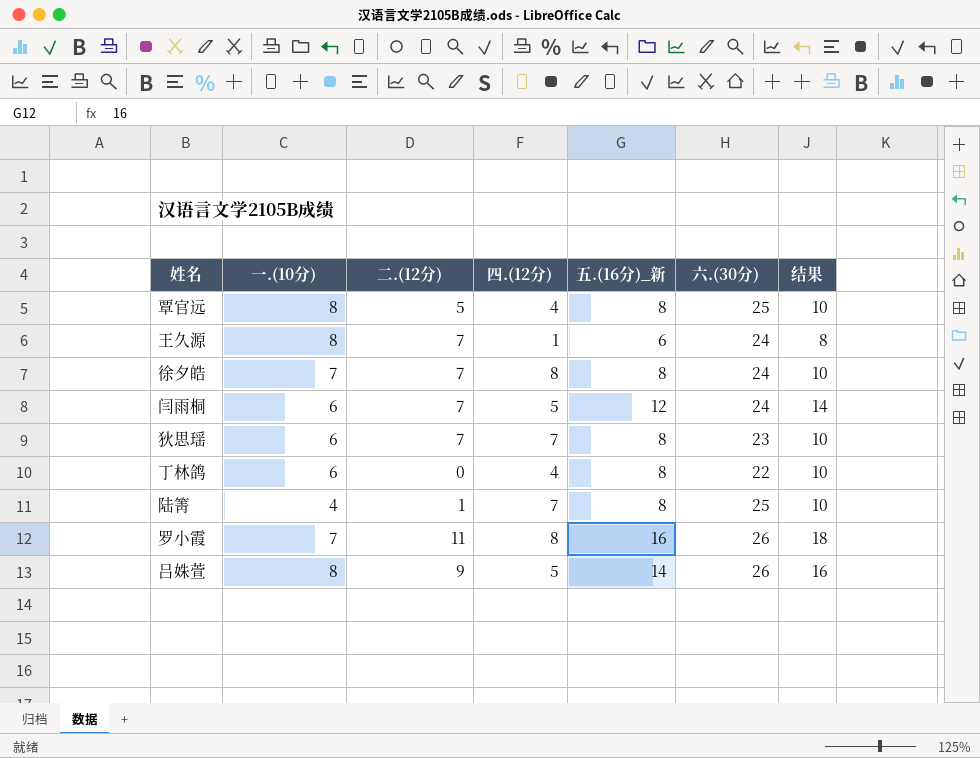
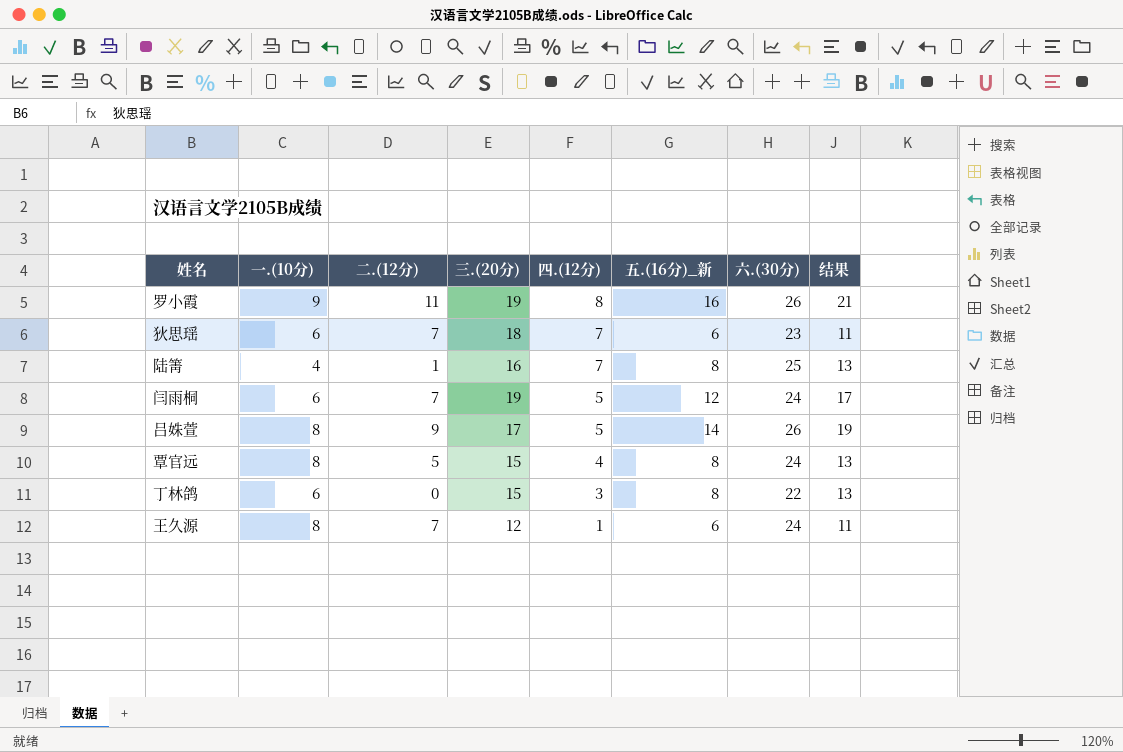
row order: none -> 四.(12分) descending
column 三.(20分) | position: none -> 4
column 结果 | formula: [五.(16分)_新] + 2 -> [五.(16分)_新] + 5
row 徐夕皓: 7 | 7 | 8 | 8 | 24 | 10 -> none
罗小霞 | 一.(10分): 7 -> 9
狄思瑶 | 五.(16分)_新: 8 -> 6
覃官远 | 六.(30分): 25 -> 24
丁林鸽 | 四.(12分): 4 -> 3

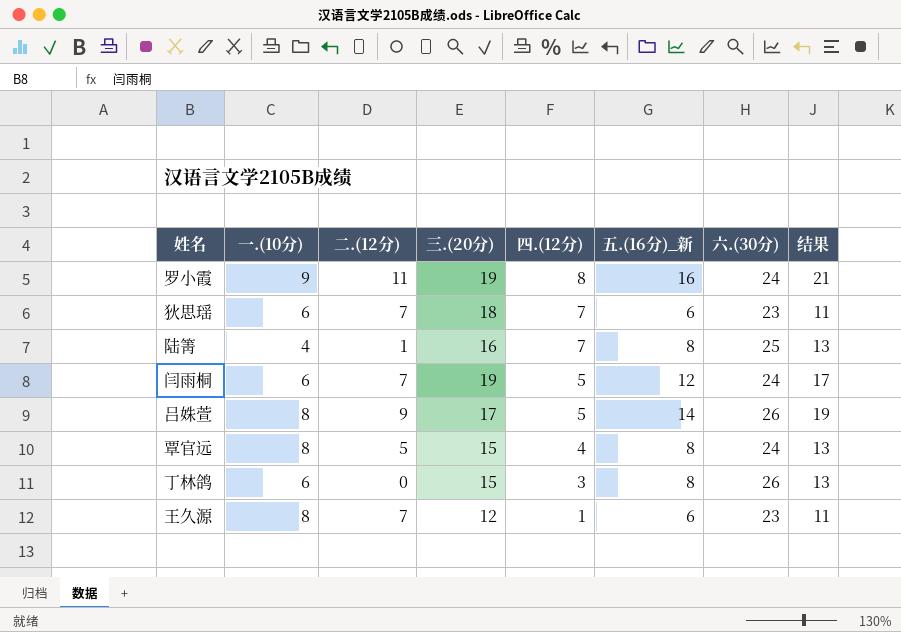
罗小霞 | 六.(30分): 26 -> 24
丁林鸽 | 六.(30分): 22 -> 26
王久源 | 六.(30分): 24 -> 23

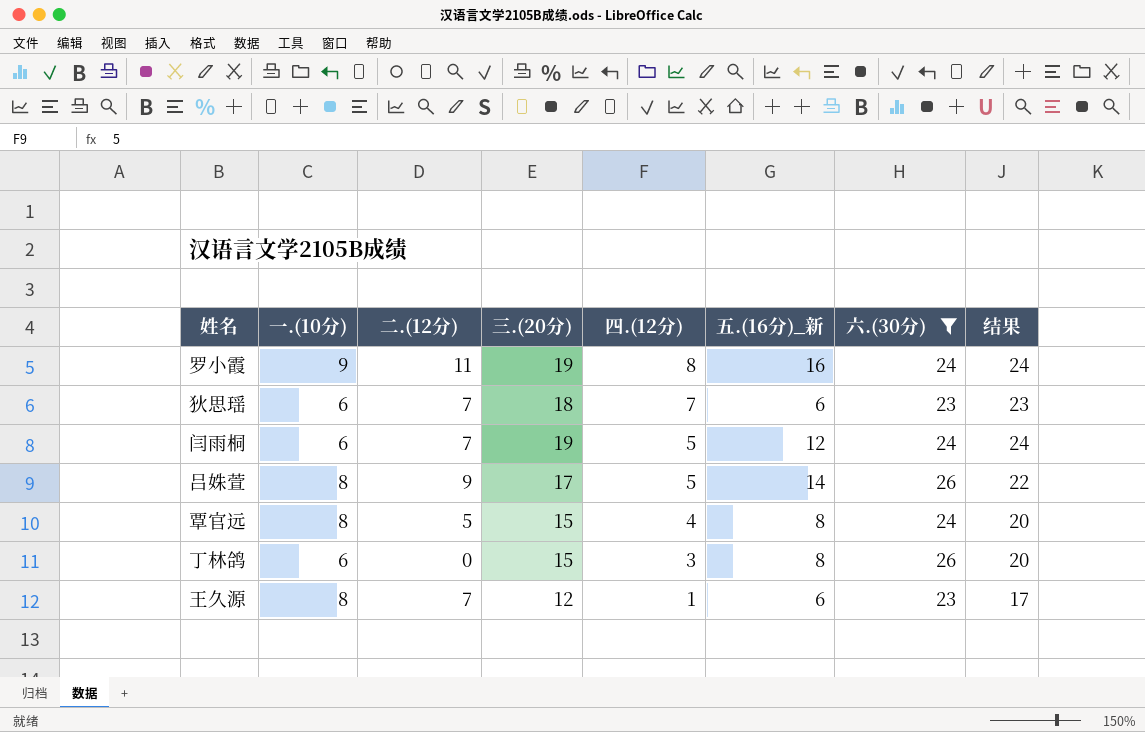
filter: none -> 六.(30分) != 25
column 结果 | formula: [五.(16分)_新] + 5 -> [三.(20分)] + 5

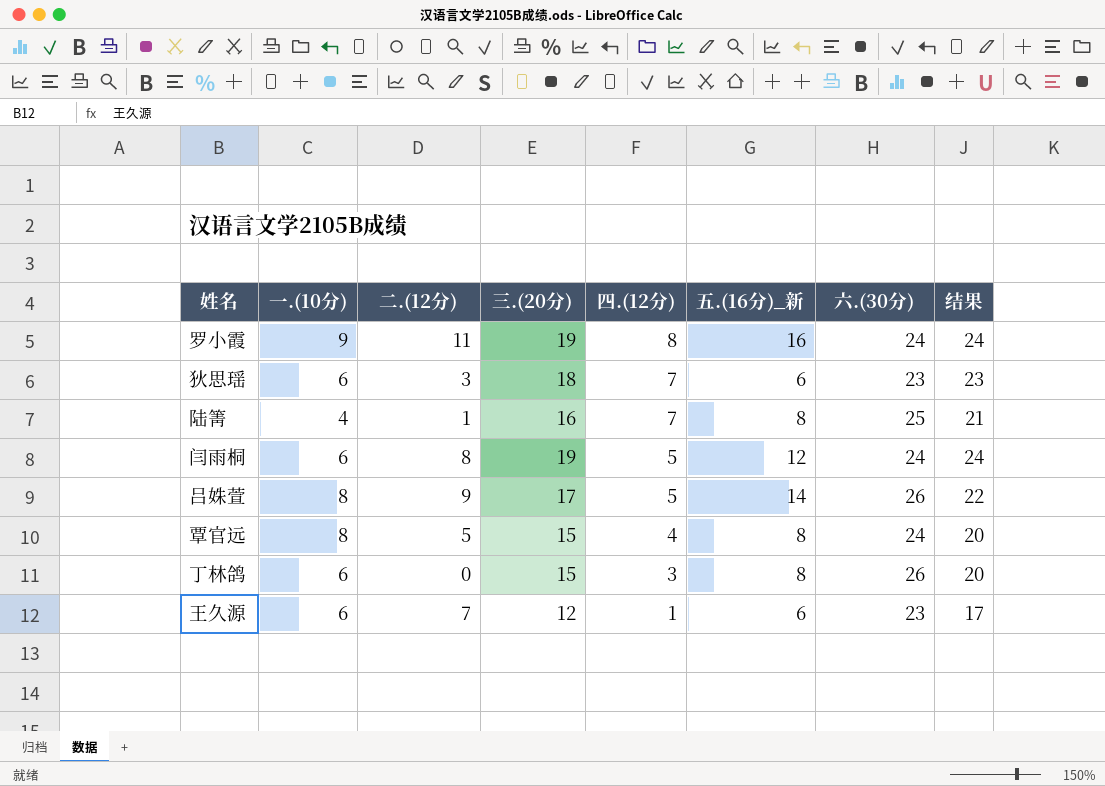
filter: 六.(30分) != 25 -> none
狄思瑶 | 二.(12分): 7 -> 3
闫雨桐 | 二.(12分): 7 -> 8
王久源 | 一.(10分): 8 -> 6

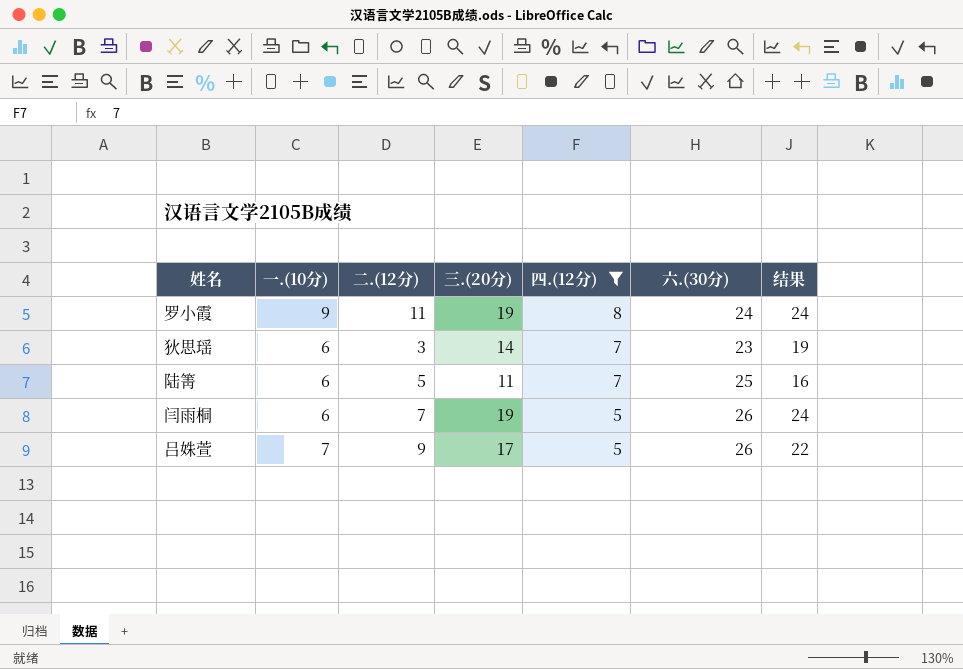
filter: none -> 四.(12分) >= 5
column 五.(16分)_新 | position: 6 -> none
狄思瑶 | 三.(20分): 18 -> 14
狄思瑶 | 结果: 23 -> 19
陆箐 | 一.(10分): 4 -> 6
陆箐 | 二.(12分): 1 -> 5
陆箐 | 三.(20分): 16 -> 11
陆箐 | 结果: 21 -> 16
闫雨桐 | 二.(12分): 8 -> 7
闫雨桐 | 六.(30分): 24 -> 26
吕姝萱 | 一.(10分): 8 -> 7

